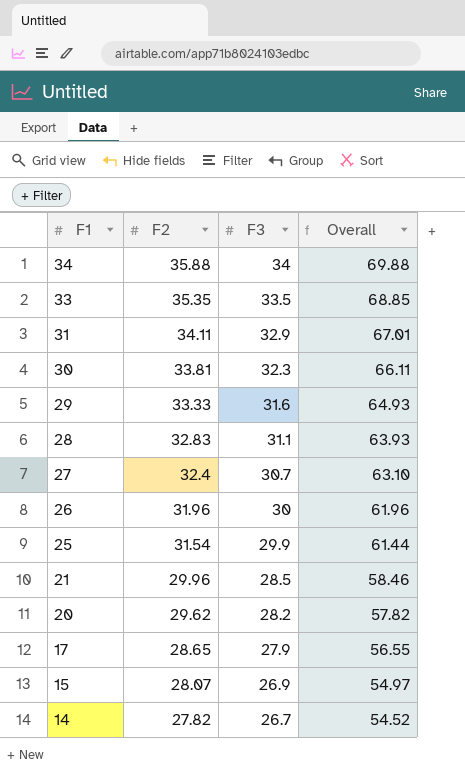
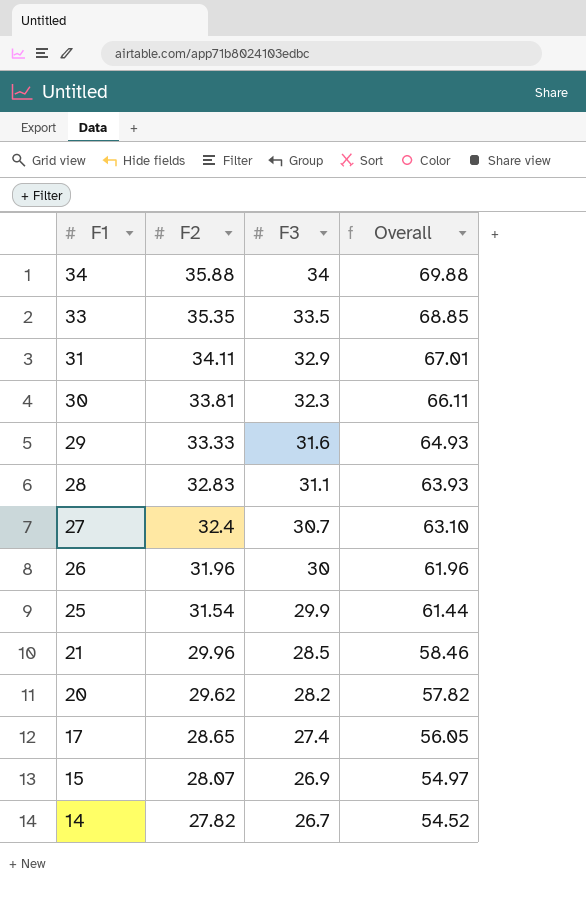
17 | F3: 27.9 -> 27.4
17 | Overall: 56.55 -> 56.05

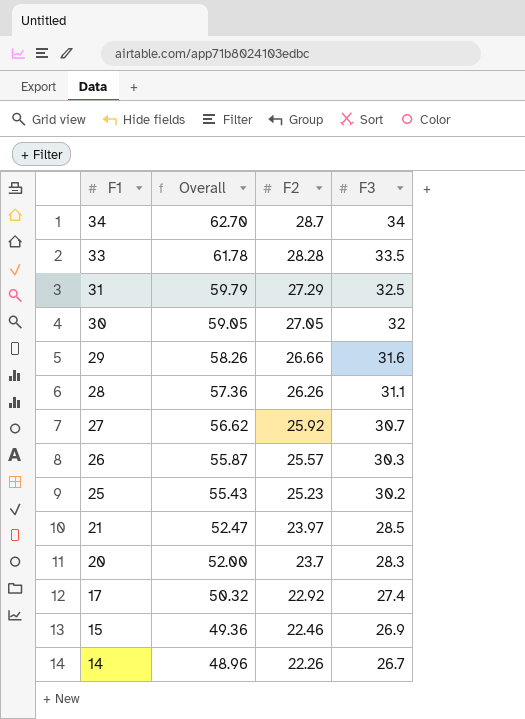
column Overall | position: 4 -> 2
34 | Overall: 69.88 -> 62.70
34 | F2: 35.88 -> 28.7
33 | Overall: 68.85 -> 61.78
33 | F2: 35.35 -> 28.28
31 | Overall: 67.01 -> 59.79
31 | F2: 34.11 -> 27.29
31 | F3: 32.9 -> 32.5
30 | Overall: 66.11 -> 59.05
30 | F2: 33.81 -> 27.05
30 | F3: 32.3 -> 32
29 | Overall: 64.93 -> 58.26
29 | F2: 33.33 -> 26.66
28 | Overall: 63.93 -> 57.36
28 | F2: 32.83 -> 26.26
27 | Overall: 63.10 -> 56.62
27 | F2: 32.4 -> 25.92
26 | Overall: 61.96 -> 55.87
26 | F2: 31.96 -> 25.57
26 | F3: 30 -> 30.3
25 | Overall: 61.44 -> 55.43
25 | F2: 31.54 -> 25.23
25 | F3: 29.9 -> 30.2
21 | Overall: 58.46 -> 52.47
21 | F2: 29.96 -> 23.97
20 | Overall: 57.82 -> 52.00
20 | F2: 29.62 -> 23.7
20 | F3: 28.2 -> 28.3
17 | Overall: 56.05 -> 50.32
17 | F2: 28.65 -> 22.92
15 | Overall: 54.97 -> 49.36
15 | F2: 28.07 -> 22.46
14 | Overall: 54.52 -> 48.96
14 | F2: 27.82 -> 22.26

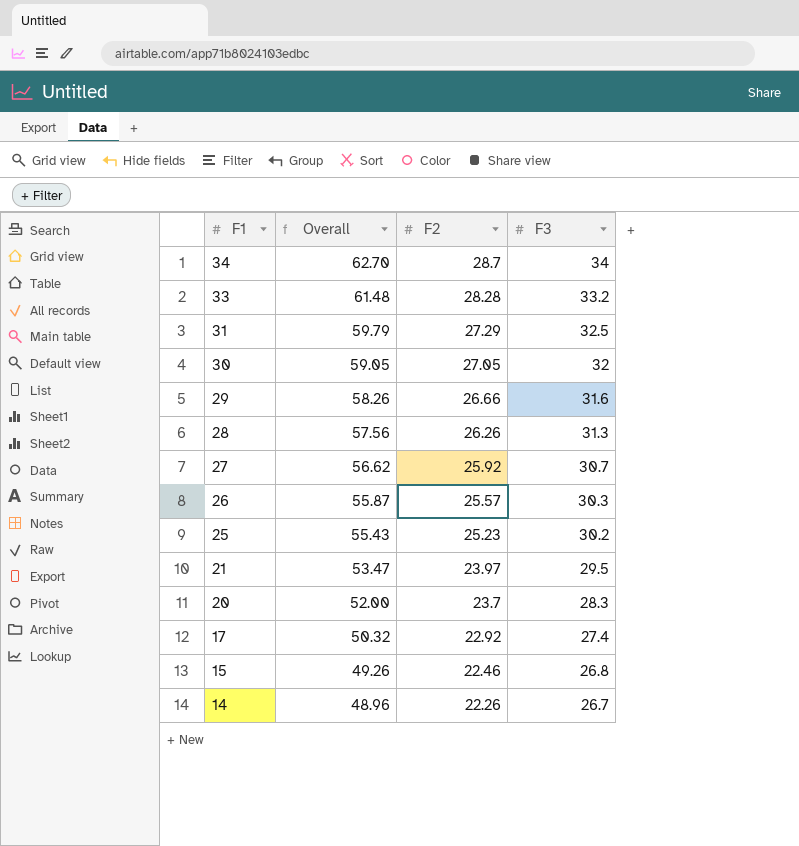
33 | Overall: 61.78 -> 61.48
33 | F3: 33.5 -> 33.2
28 | Overall: 57.36 -> 57.56
28 | F3: 31.1 -> 31.3
21 | Overall: 52.47 -> 53.47
21 | F3: 28.5 -> 29.5
15 | Overall: 49.36 -> 49.26
15 | F3: 26.9 -> 26.8

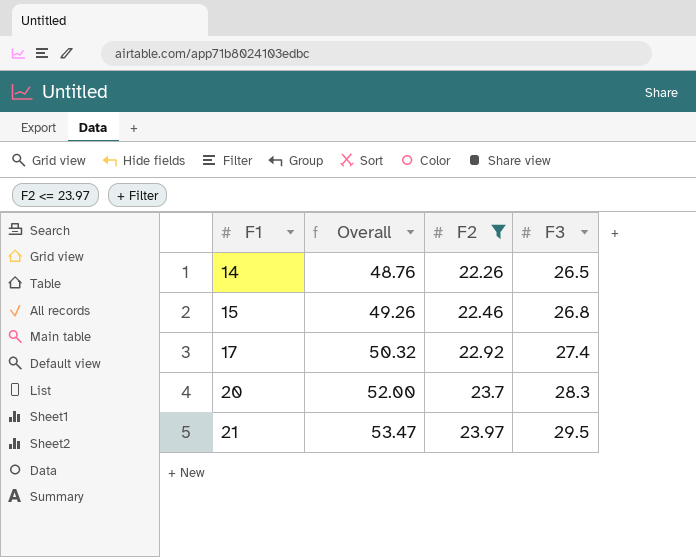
filter: none -> F2 <= 23.97
row order: F1 descending -> F1 ascending
14 | Overall: 48.96 -> 48.76
14 | F3: 26.7 -> 26.5

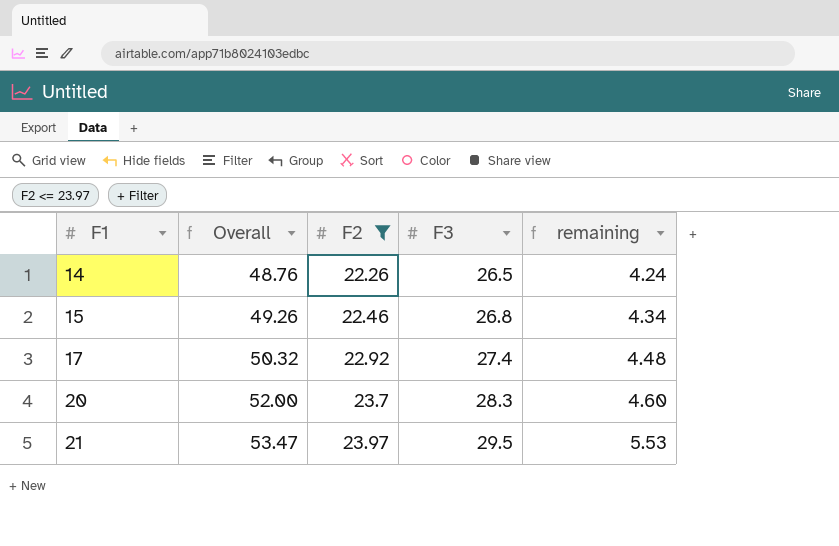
column remaining | formula: none -> [F3] - [F2]

